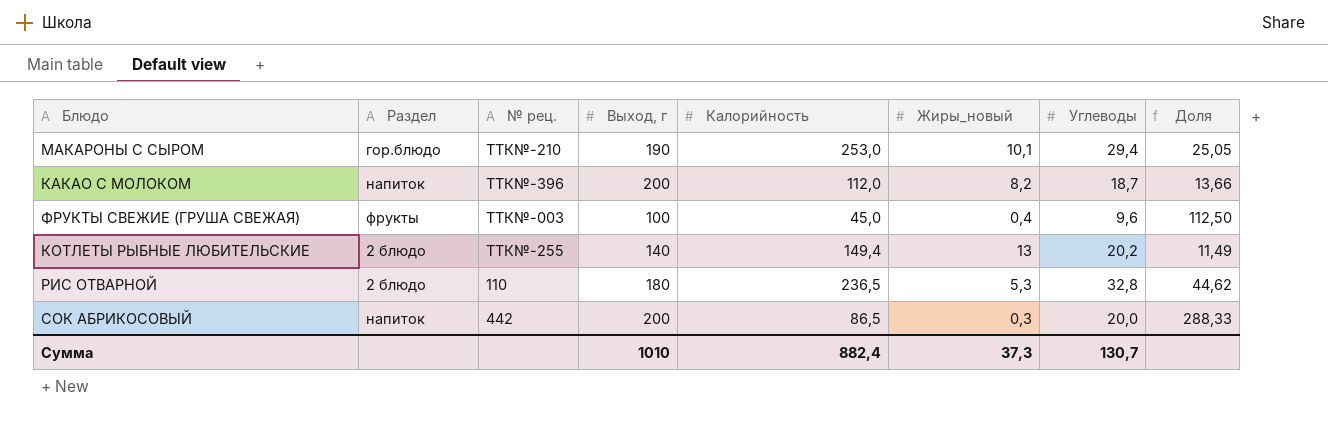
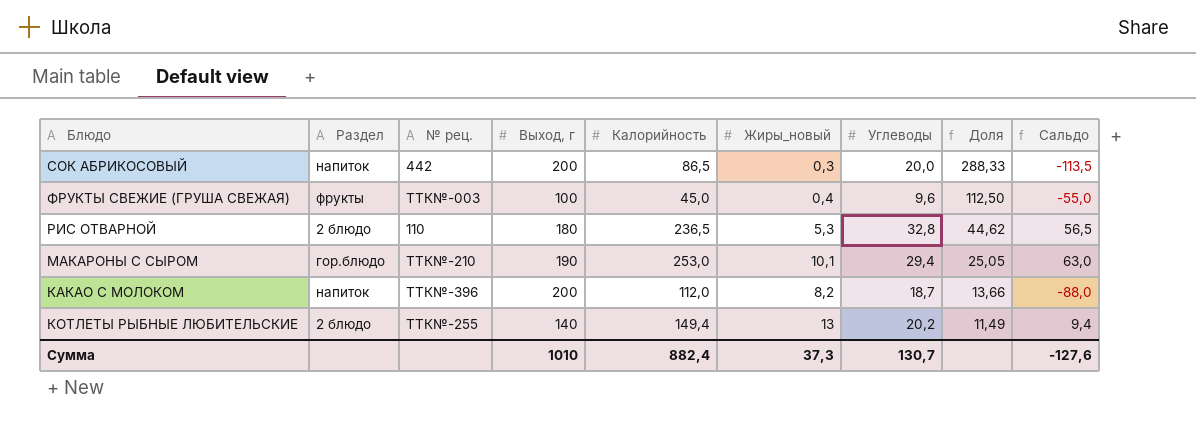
row order: none -> Доля descending
column Сальдо | formula: none -> [Калорийность] - [Выход, г]

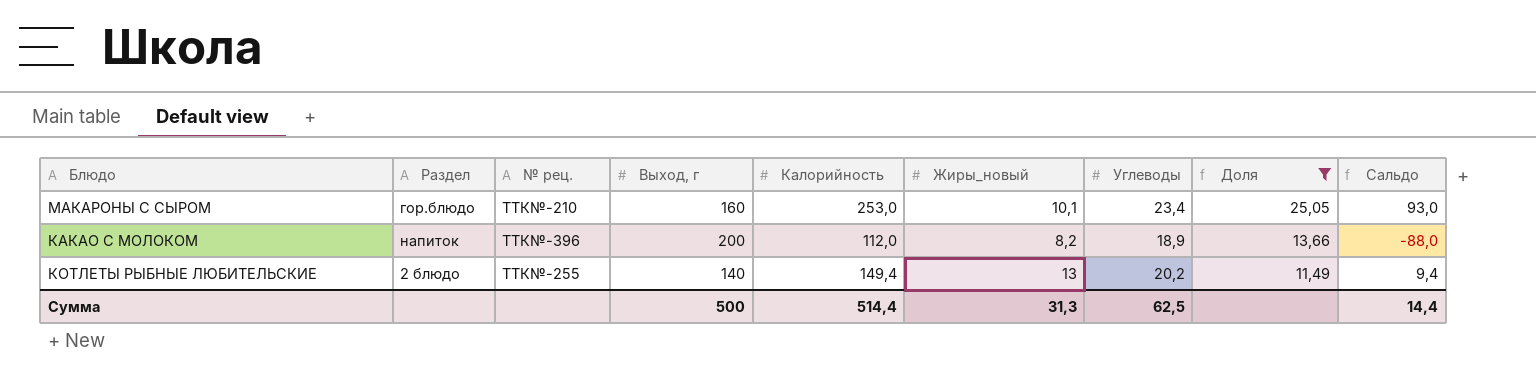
filter: none -> Доля <= 25,05
МАКАРОНЫ С СЫРОМ | Выход, г: 190 -> 160
МАКАРОНЫ С СЫРОМ | Углеводы: 29,4 -> 23,4
МАКАРОНЫ С СЫРОМ | Сальдо: 63,0 -> 93,0
КАКАО С МОЛОКОМ | Углеводы: 18,7 -> 18,9
Сумма | Выход, г: 1010 -> 500
Сумма | Калорийность: 882,4 -> 514,4
Сумма | Жиры_новый: 37,3 -> 31,3
Сумма | Углеводы: 130,7 -> 62,5
Сумма | Сальдо: -127,6 -> 14,4

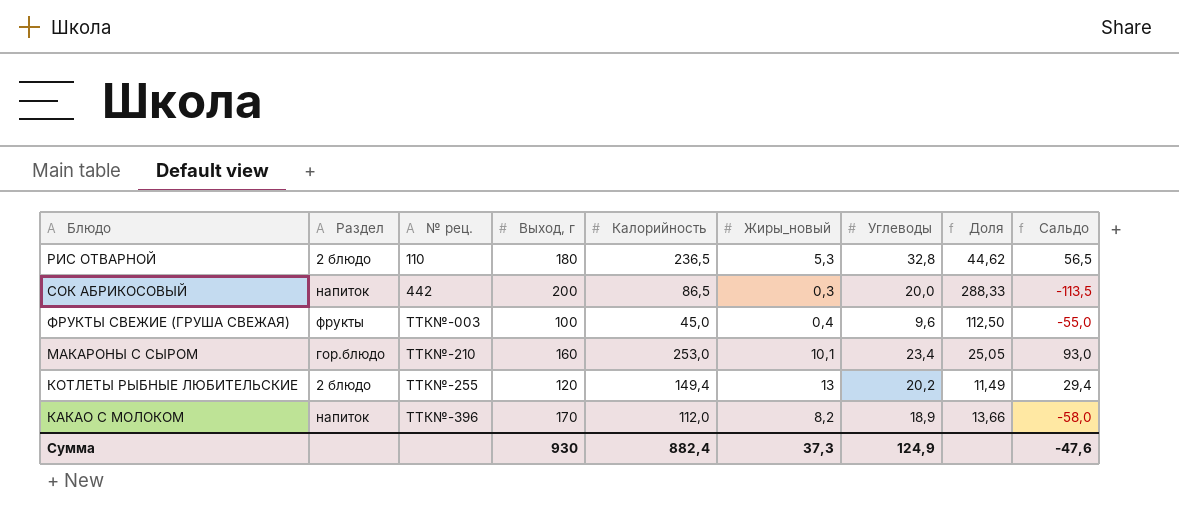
filter: Доля <= 25,05 -> none
row order: Доля descending -> № рец. ascending
КОТЛЕТЫ РЫБНЫЕ ЛЮБИТЕЛЬСКИЕ | Выход, г: 140 -> 120
КОТЛЕТЫ РЫБНЫЕ ЛЮБИТЕЛЬСКИЕ | Сальдо: 9,4 -> 29,4
КАКАО С МОЛОКОМ | Выход, г: 200 -> 170
КАКАО С МОЛОКОМ | Сальдо: -88,0 -> -58,0
Сумма | Выход, г: 500 -> 930
Сумма | Калорийность: 514,4 -> 882,4
Сумма | Жиры_новый: 31,3 -> 37,3
Сумма | Углеводы: 62,5 -> 124,9
Сумма | Сальдо: 14,4 -> -47,6

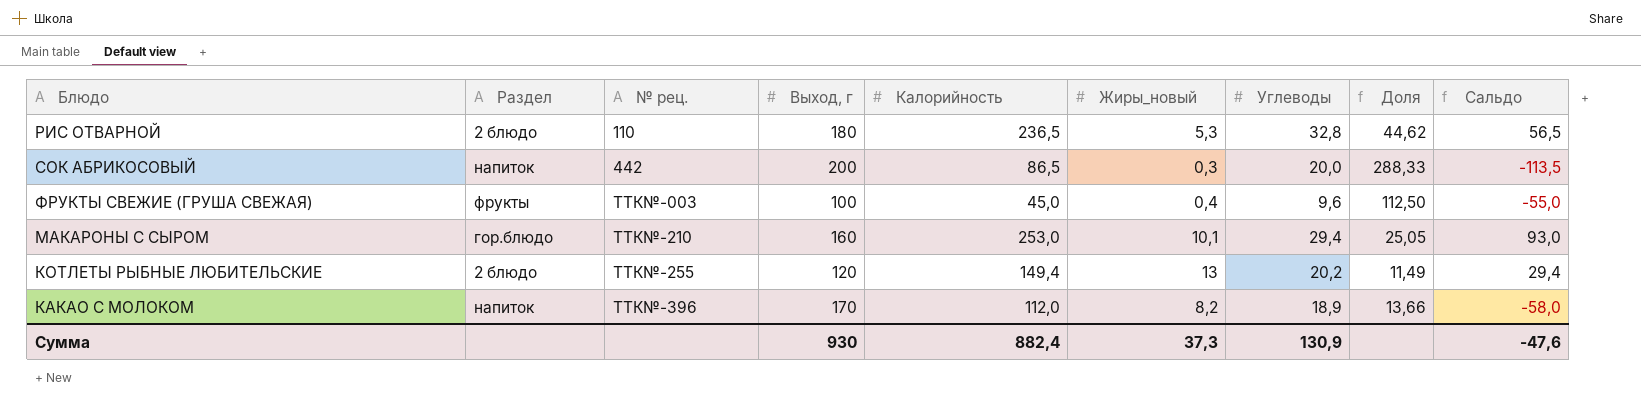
МАКАРОНЫ С СЫРОМ | Углеводы: 23,4 -> 29,4
Сумма | Углеводы: 124,9 -> 130,9

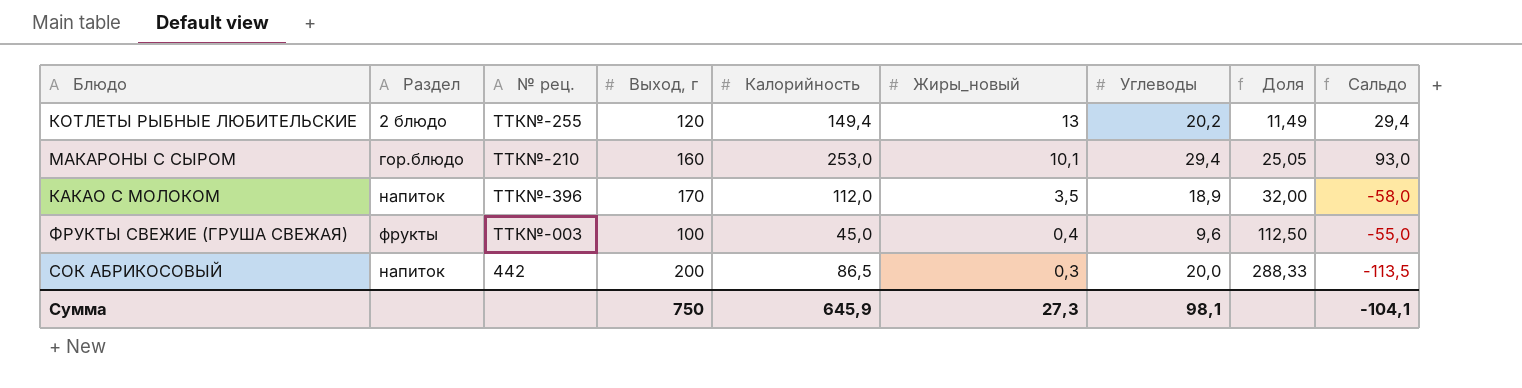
row order: № рец. ascending -> Жиры_новый descending
row РИС ОТВАРНОЙ: 2 блюдо | 110 | 180 | 236,5 | 5,3 | 32,8 | 44,62 | 56,5 -> none
КАКАО С МОЛОКОМ | Жиры_новый: 8,2 -> 3,5
КАКАО С МОЛОКОМ | Доля: 13,66 -> 32,00
Сумма | Выход, г: 930 -> 750
Сумма | Калорийность: 882,4 -> 645,9
Сумма | Жиры_новый: 37,3 -> 27,3
Сумма | Углеводы: 130,9 -> 98,1
Сумма | Сальдо: -47,6 -> -104,1

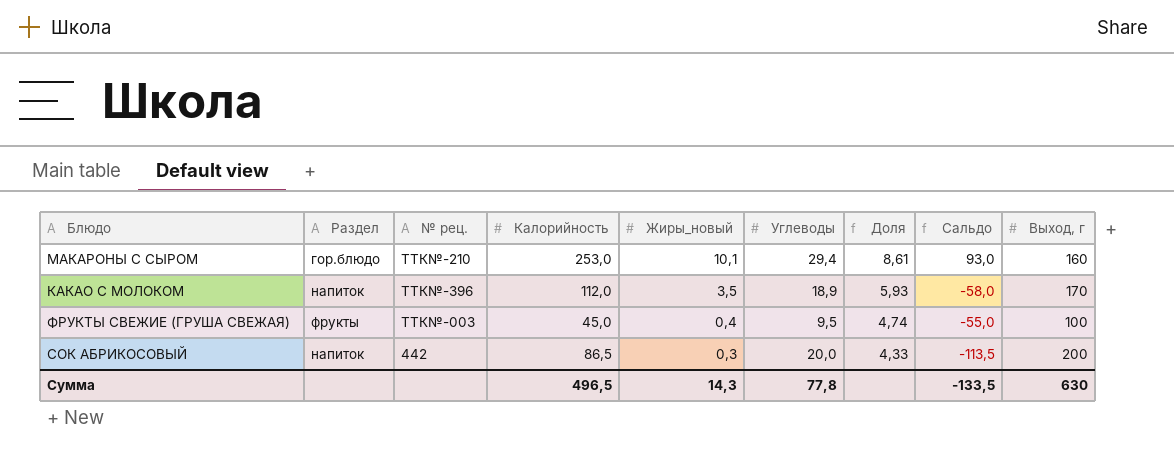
column Доля | formula: [Калорийность] / [Жиры_новый] -> [Калорийность] / [Углеводы]
column Выход, г | position: 4 -> 9
row КОТЛЕТЫ РЫБНЫЕ ЛЮБИТЕЛЬСКИЕ: 2 блюдо | ТТК№-255 | 120 | 149,4 | 13 | 20,2 | 11,49 | 29,4 -> none
ФРУКТЫ СВЕЖИЕ (ГРУША СВЕЖАЯ) | Углеводы: 9,6 -> 9,5
Сумма | Калорийность: 645,9 -> 496,5
Сумма | Жиры_новый: 27,3 -> 14,3
Сумма | Углеводы: 98,1 -> 77,8
Сумма | Сальдо: -104,1 -> -133,5
Сумма | Выход, г: 750 -> 630

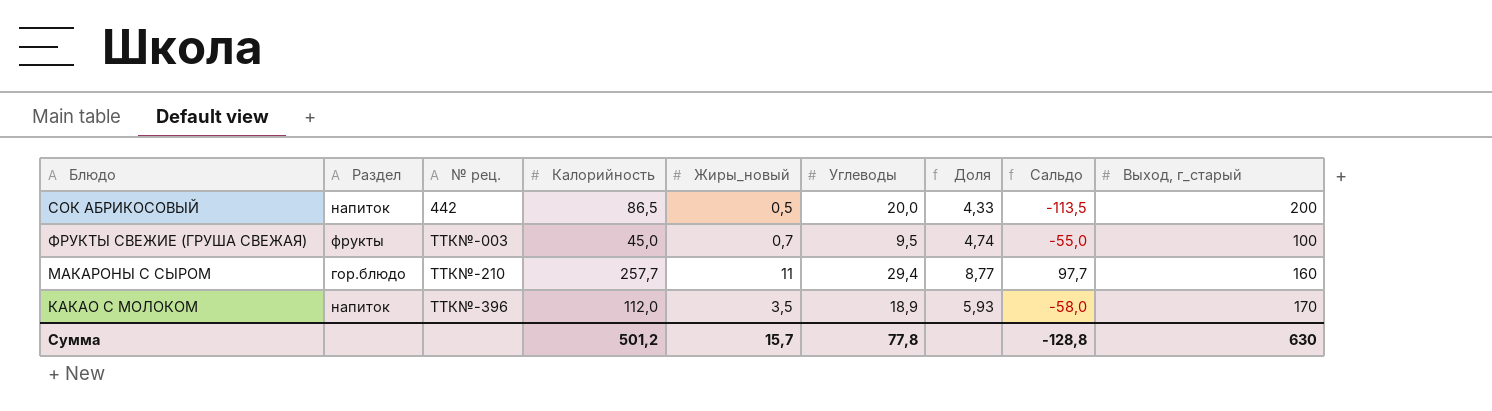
row order: Жиры_новый descending -> № рец. ascending
column name: Выход, г -> Выход, г_старый
СОК АБРИКОСОВЫЙ | Жиры_новый: 0,3 -> 0,5
ФРУКТЫ СВЕЖИЕ (ГРУША СВЕЖАЯ) | Жиры_новый: 0,4 -> 0,7
МАКАРОНЫ С СЫРОМ | Калорийность: 253,0 -> 257,7
МАКАРОНЫ С СЫРОМ | Жиры_новый: 10,1 -> 11
МАКАРОНЫ С СЫРОМ | Доля: 8,61 -> 8,77
МАКАРОНЫ С СЫРОМ | Сальдо: 93,0 -> 97,7
Сумма | Калорийность: 496,5 -> 501,2
Сумма | Жиры_новый: 14,3 -> 15,7
Сумма | Сальдо: -133,5 -> -128,8

